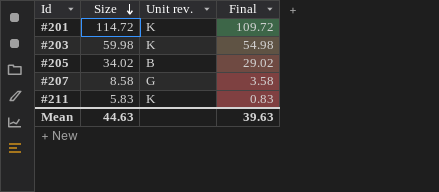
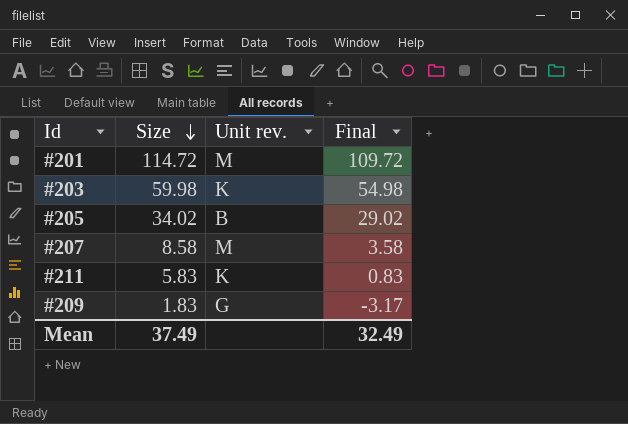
#201 | Unit rev.: K -> M
#207 | Unit rev.: G -> M
row #209: none -> 1.83 | G | -3.17
Mean | Size: 44.63 -> 37.49
Mean | Final: 39.63 -> 32.49

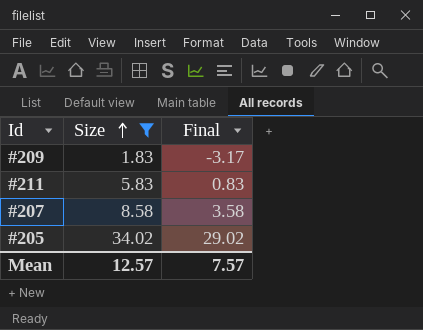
filter: none -> Size <= 34.02
row order: Size descending -> Size ascending
column Unit rev. | position: 3 -> none
Mean | Size: 37.49 -> 12.57
Mean | Final: 32.49 -> 7.57

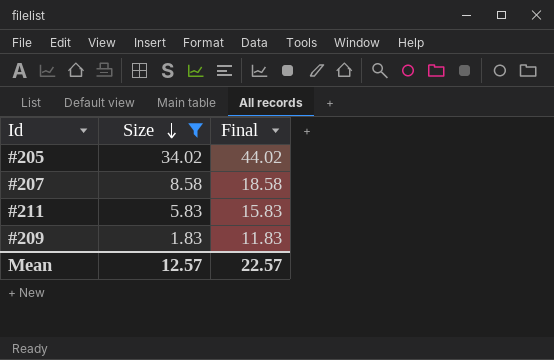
row order: Size ascending -> Size descending
column Final | formula: [Size] - 5 -> [Size] + 10
Mean | Final: 7.57 -> 22.57

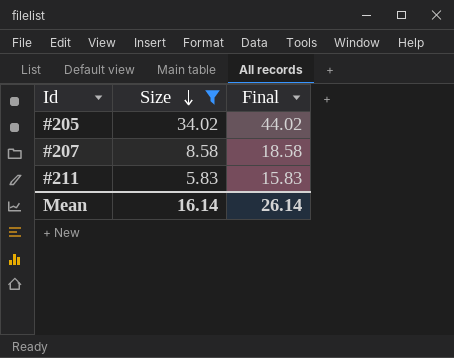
row #209: 1.83 | 11.83 -> none
Mean | Size: 12.57 -> 16.14
Mean | Final: 22.57 -> 26.14

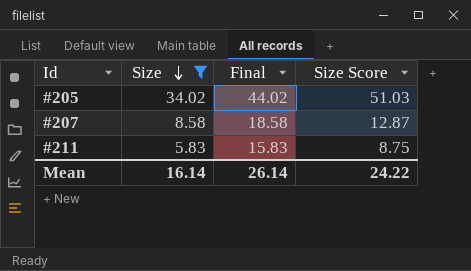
column Size Score | formula: none -> [Size] * 1.5

